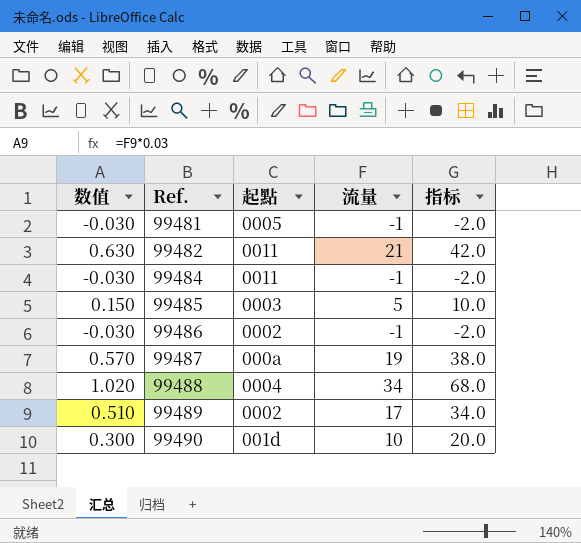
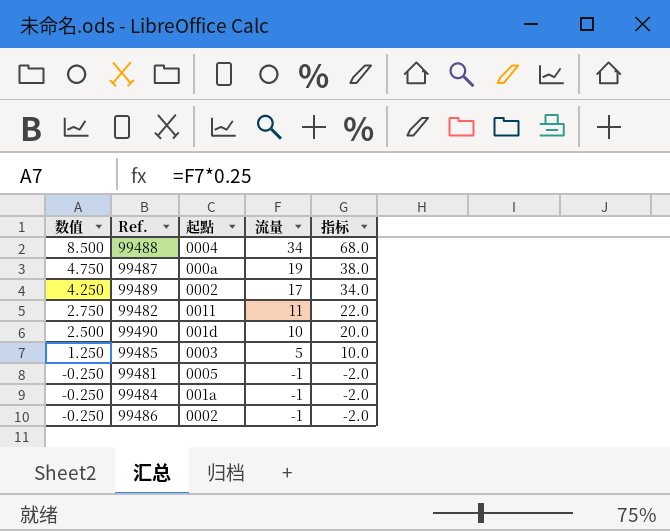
row order: Ref. ascending -> 数值 descending
column 数值 | formula: [流量] * 0.03 -> [流量] * 0.25
99482 | 流量: 21 -> 11
99482 | 指标: 42.0 -> 22.0
99484 | 起點: 0011 -> 001a

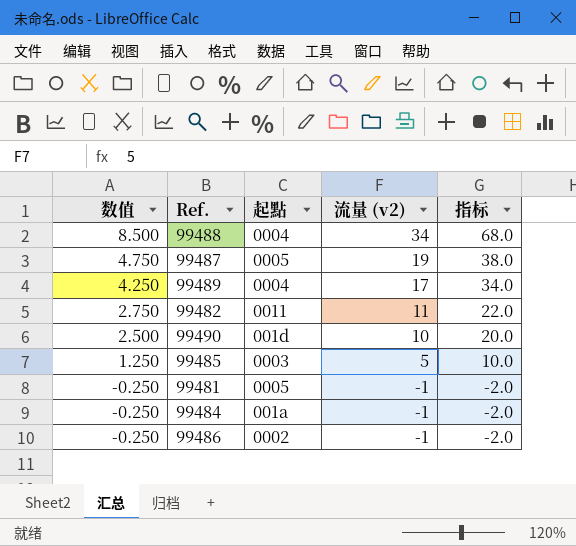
column name: 流量 -> 流量 (v2)
99487 | 起點: 000a -> 0005
99489 | 起點: 0002 -> 0004

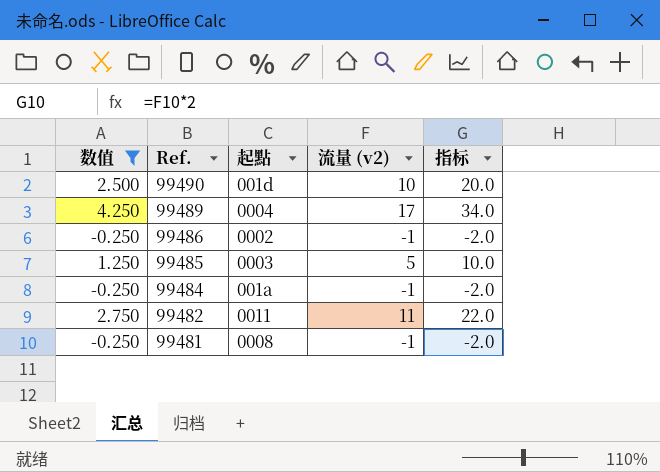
filter: none -> 数值 <= 4.250
row order: 数值 descending -> Ref. descending
99481 | 起點: 0005 -> 0008

